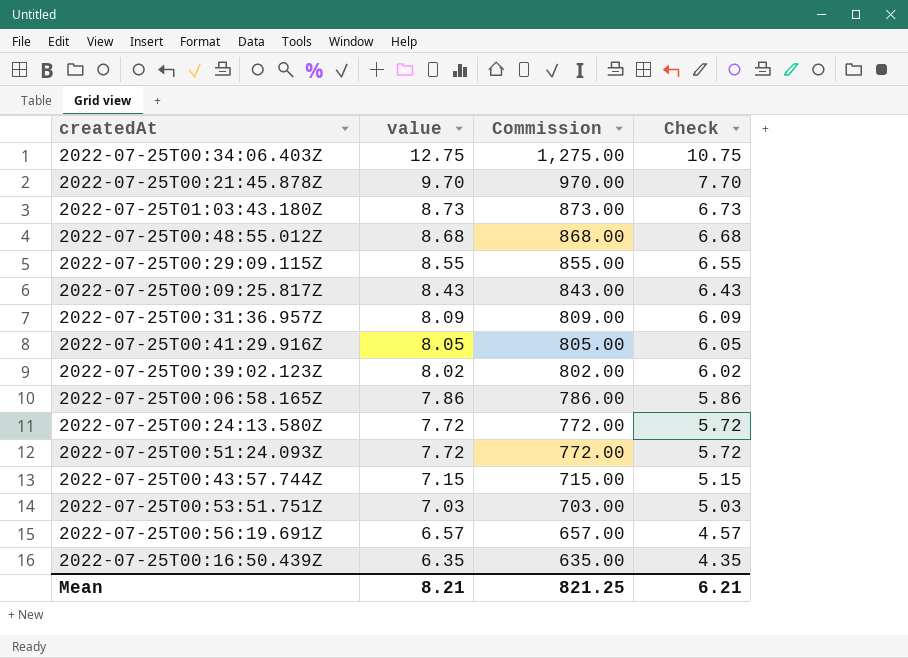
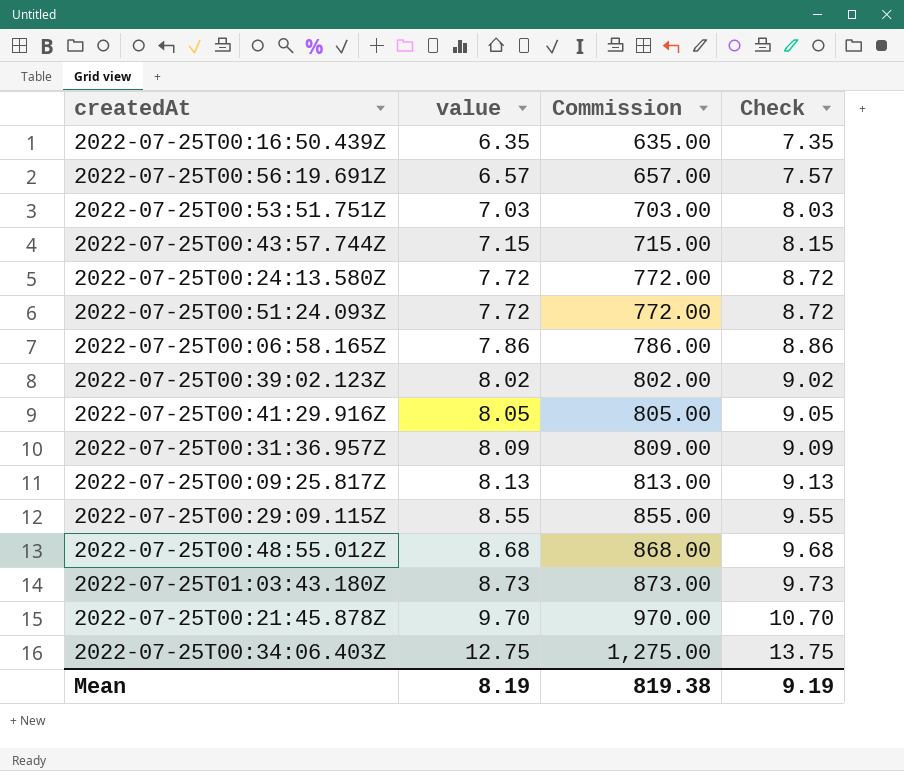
row order: value descending -> value ascending
column Check | formula: [value] - 2 -> [value] + 1
2022-07-25T00:09:25.817Z | value: 8.43 -> 8.13
2022-07-25T00:09:25.817Z | Commission: 843.00 -> 813.00
Mean | value: 8.21 -> 8.19
Mean | Commission: 821.25 -> 819.38
Mean | Check: 6.21 -> 9.19

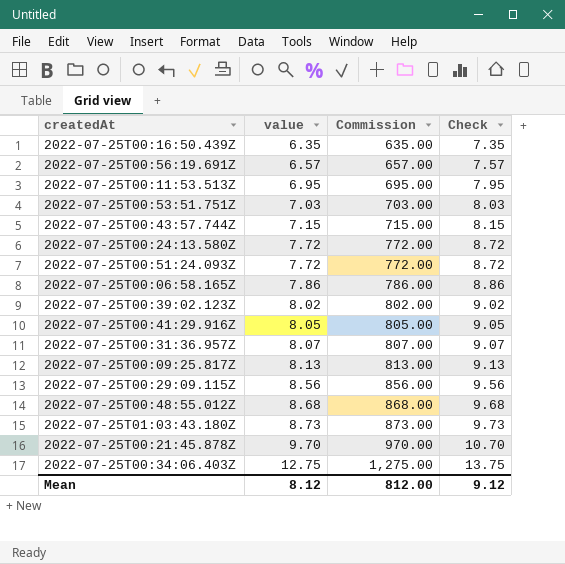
row 2022-07-25T00:11:53.513Z: none -> 6.95 | 695.00 | 7.95
2022-07-25T00:31:36.957Z | value: 8.09 -> 8.07
2022-07-25T00:31:36.957Z | Commission: 809.00 -> 807.00
2022-07-25T00:31:36.957Z | Check: 9.09 -> 9.07
2022-07-25T00:29:09.115Z | value: 8.55 -> 8.56
2022-07-25T00:29:09.115Z | Commission: 855.00 -> 856.00
2022-07-25T00:29:09.115Z | Check: 9.55 -> 9.56
Mean | value: 8.19 -> 8.12
Mean | Commission: 819.38 -> 812.00
Mean | Check: 9.19 -> 9.12

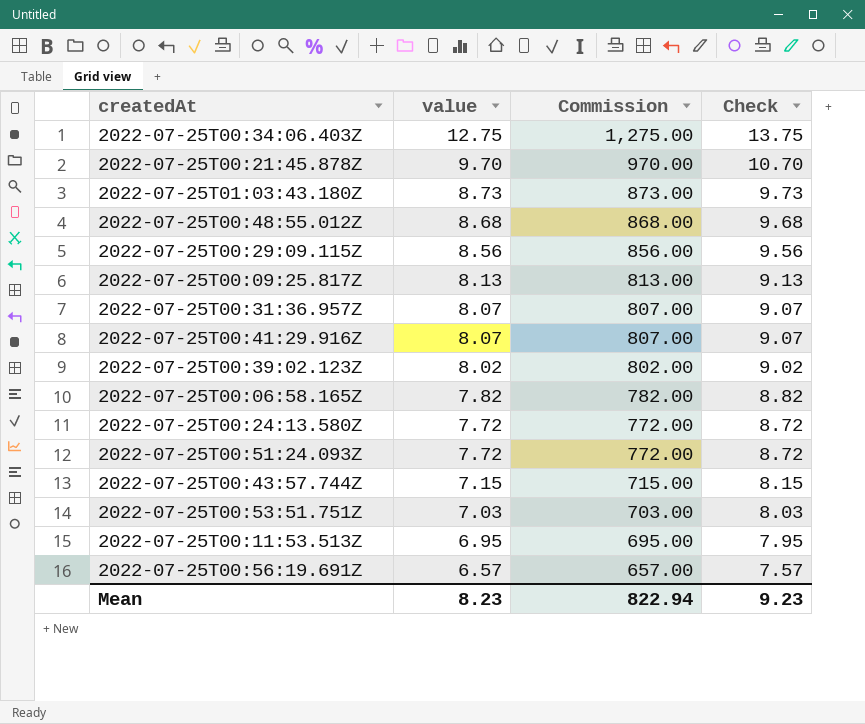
row order: value ascending -> value descending
row 2022-07-25T00:16:50.439Z: 6.35 | 635.00 | 7.35 -> none
2022-07-25T00:41:29.916Z | value: 8.05 -> 8.07
2022-07-25T00:41:29.916Z | Commission: 805.00 -> 807.00
2022-07-25T00:41:29.916Z | Check: 9.05 -> 9.07
2022-07-25T00:06:58.165Z | value: 7.86 -> 7.82
2022-07-25T00:06:58.165Z | Commission: 786.00 -> 782.00
2022-07-25T00:06:58.165Z | Check: 8.86 -> 8.82
Mean | value: 8.12 -> 8.23
Mean | Commission: 812.00 -> 822.94
Mean | Check: 9.12 -> 9.23

